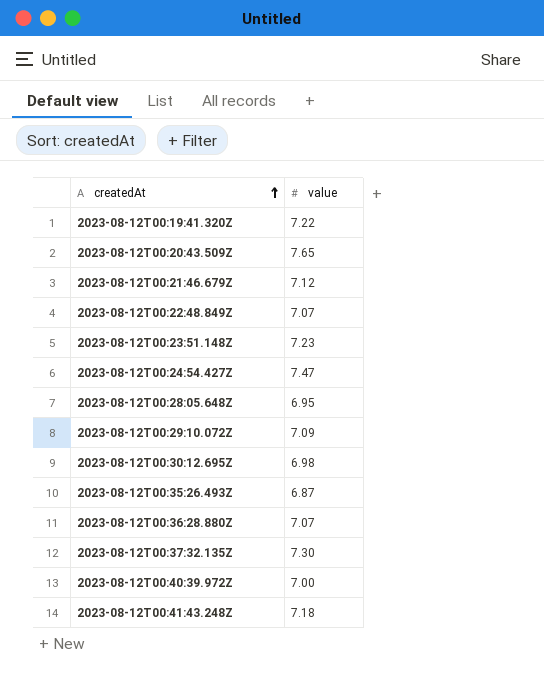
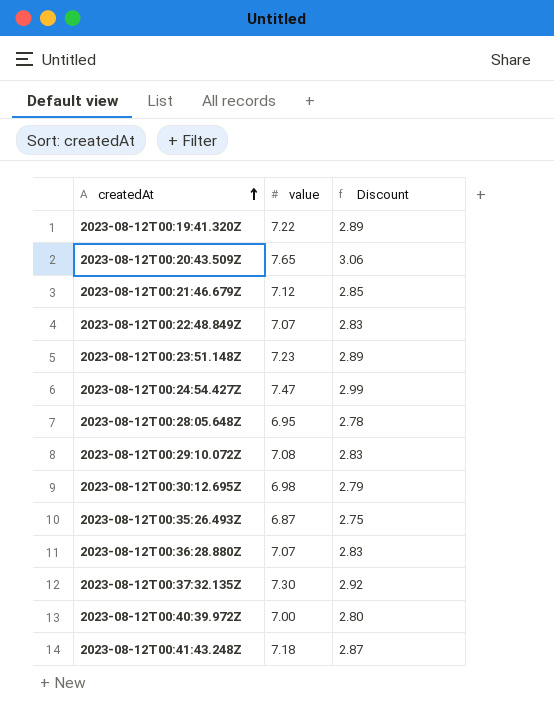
column Discount | formula: none -> [value] * 0.4
2023-08-12T00:29:10.072Z | value: 7.09 -> 7.08

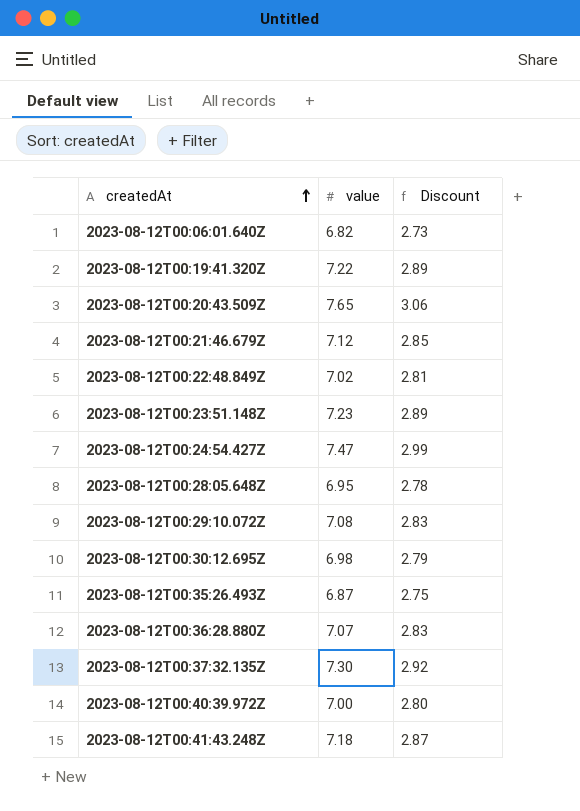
row 2023-08-12T00:06:01.640Z: none -> 6.82 | 2.73
2023-08-12T00:22:48.849Z | value: 7.07 -> 7.02
2023-08-12T00:22:48.849Z | Discount: 2.83 -> 2.81

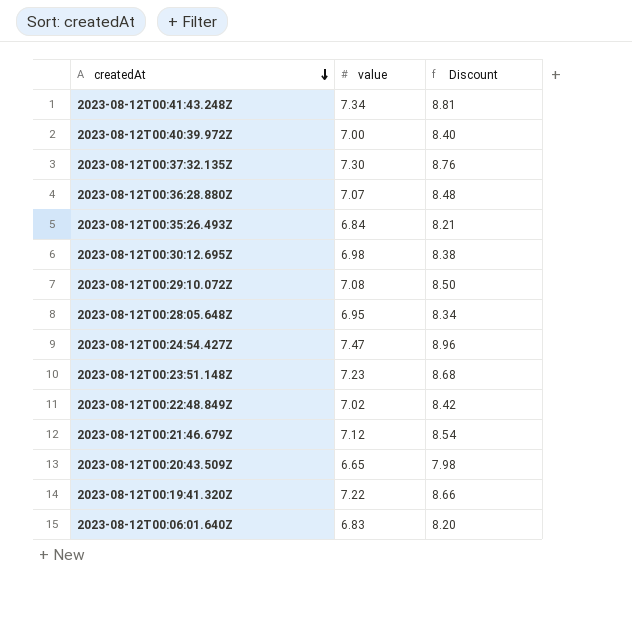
row order: createdAt ascending -> createdAt descending
column Discount | formula: [value] * 0.4 -> [value] * 1.2
2023-08-12T00:41:43.248Z | value: 7.18 -> 7.34
2023-08-12T00:35:26.493Z | value: 6.87 -> 6.84
2023-08-12T00:20:43.509Z | value: 7.65 -> 6.65
2023-08-12T00:06:01.640Z | value: 6.82 -> 6.83

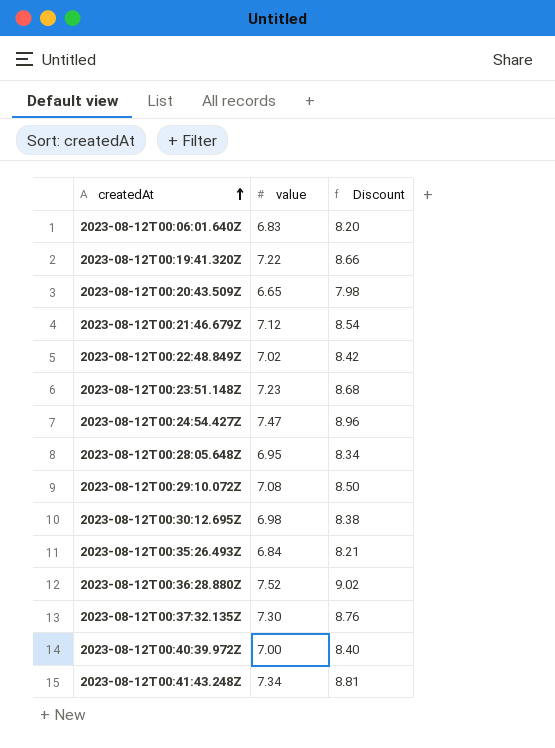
row order: createdAt descending -> createdAt ascending
2023-08-12T00:36:28.880Z | value: 7.07 -> 7.52
2023-08-12T00:36:28.880Z | Discount: 8.48 -> 9.02

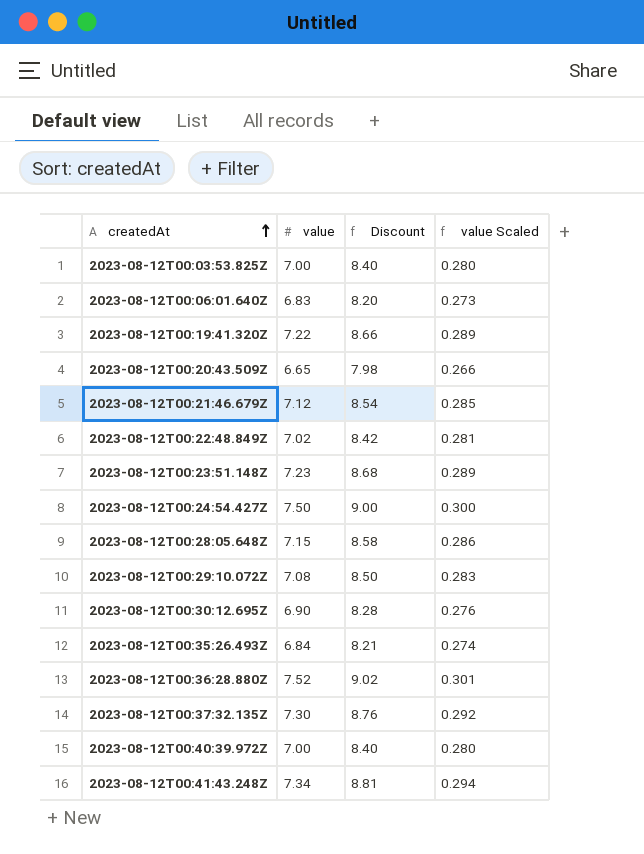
column value Scaled | formula: none -> [value] * 0.04
row 2023-08-12T00:03:53.825Z: none -> 7.00 | 8.40 | 0.280
2023-08-12T00:24:54.427Z | value: 7.47 -> 7.50
2023-08-12T00:24:54.427Z | Discount: 8.96 -> 9.00
2023-08-12T00:28:05.648Z | value: 6.95 -> 7.15
2023-08-12T00:28:05.648Z | Discount: 8.34 -> 8.58
2023-08-12T00:30:12.695Z | value: 6.98 -> 6.90
2023-08-12T00:30:12.695Z | Discount: 8.38 -> 8.28

